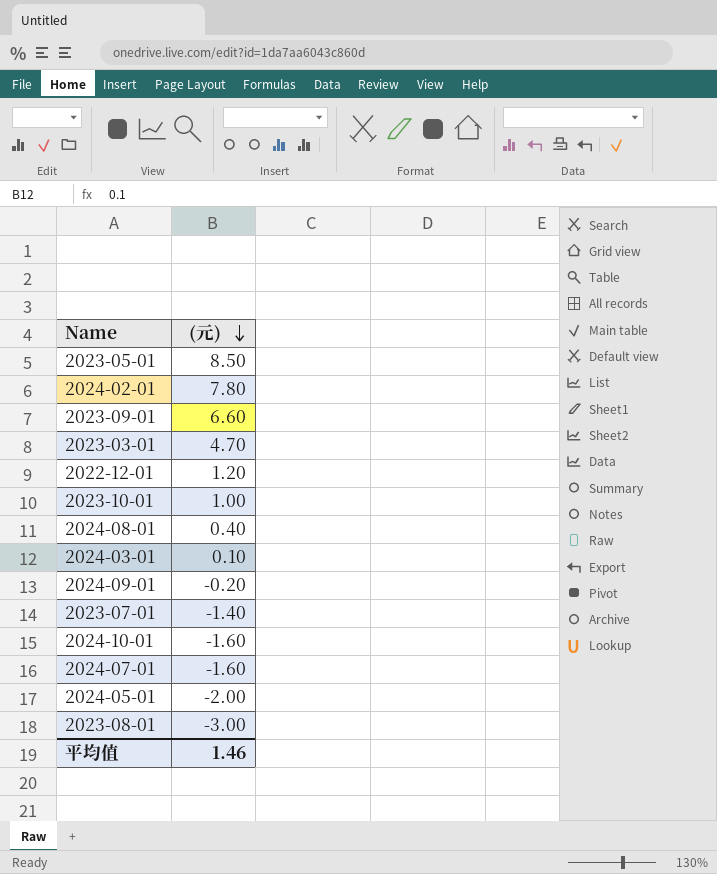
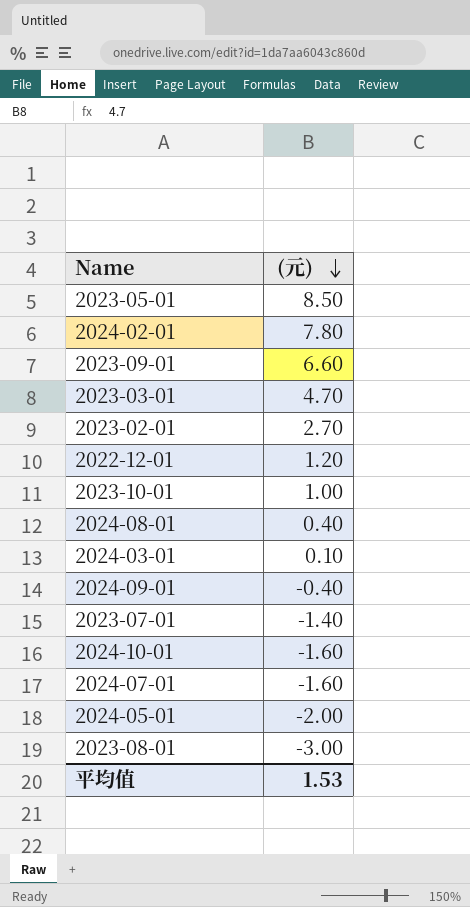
row 2023-02-01: none -> 2.70
2024-09-01 | (元): -0.20 -> -0.40
平均值 | (元): 1.46 -> 1.53

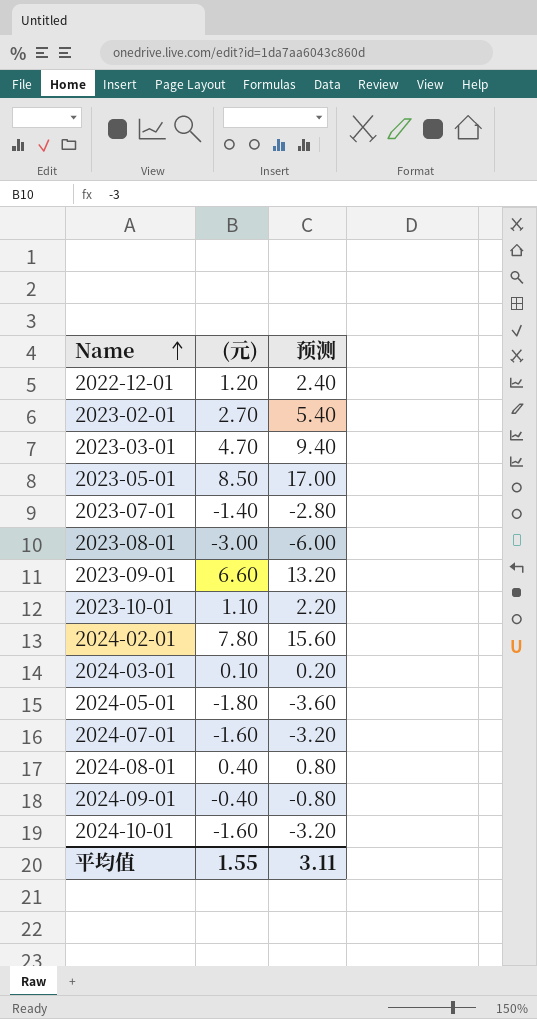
row order: (元) descending -> Name ascending
column 预测 | formula: none -> [(元)] * 2
2023-10-01 | (元): 1.00 -> 1.10
2024-05-01 | (元): -2.00 -> -1.80
平均值 | (元): 1.53 -> 1.55

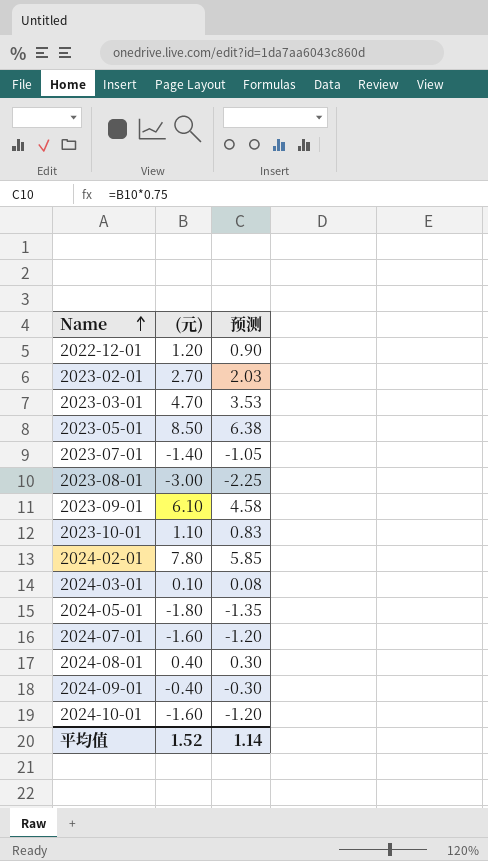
column 预测 | formula: [(元)] * 2 -> [(元)] * 0.75
2023-09-01 | (元): 6.60 -> 6.10
平均值 | (元): 1.55 -> 1.52
平均值 | 预测: 3.11 -> 1.14

